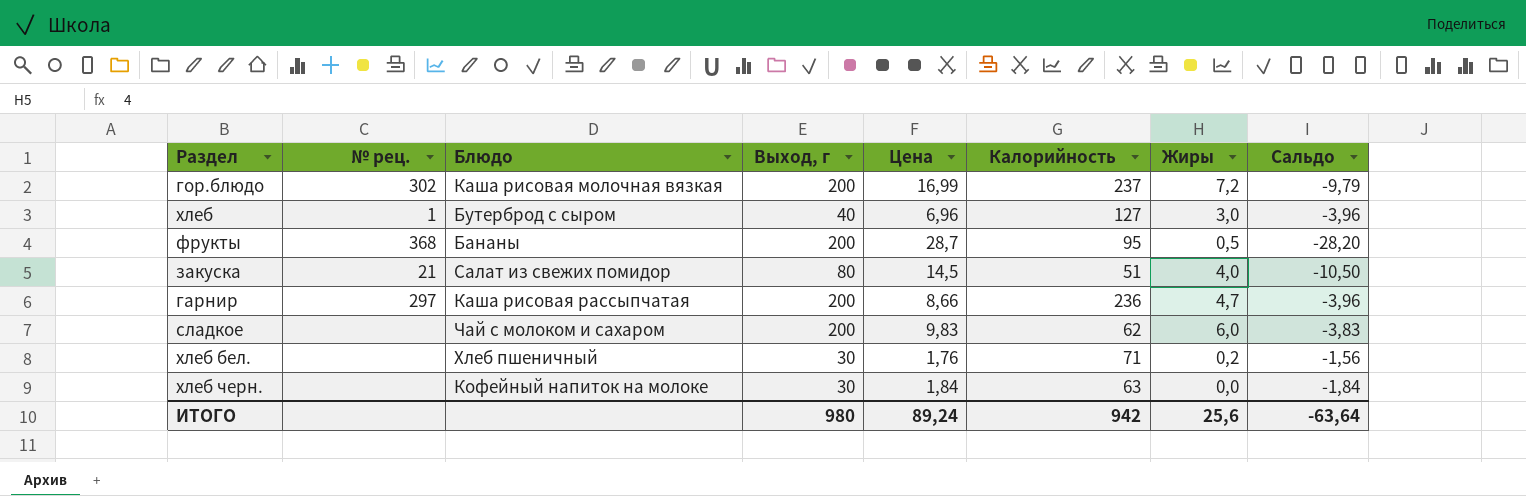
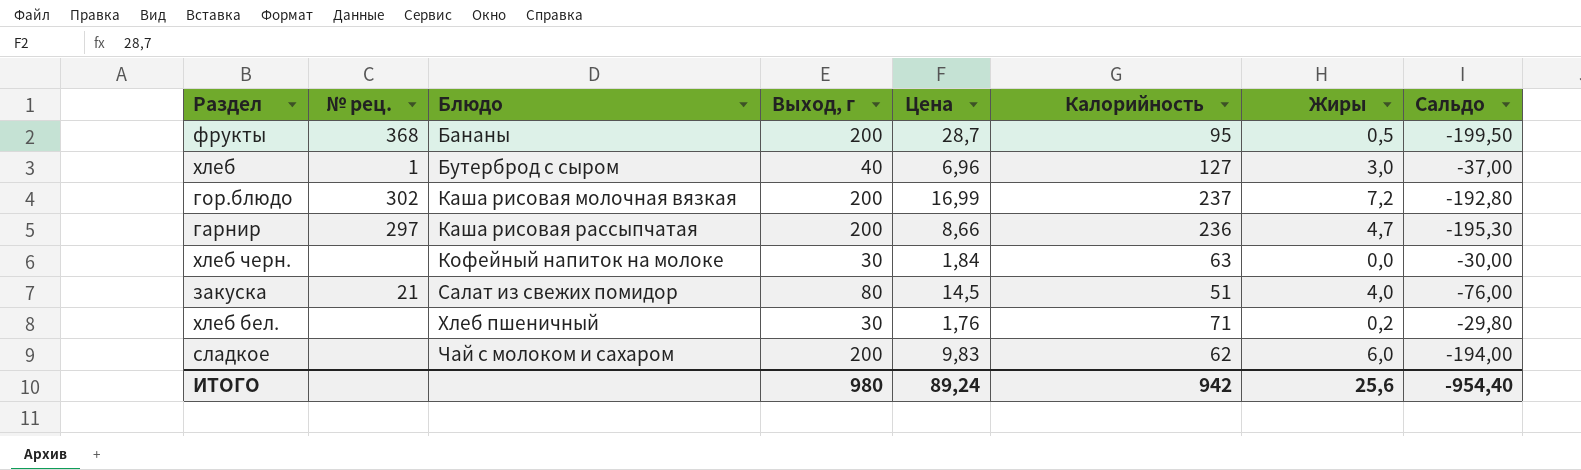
row order: none -> Блюдо ascending
column Сальдо | formula: [Жиры] - [Цена] -> [Жиры] - [Выход, г]
ИТОГО | Сальдо: -63,64 -> -954,40

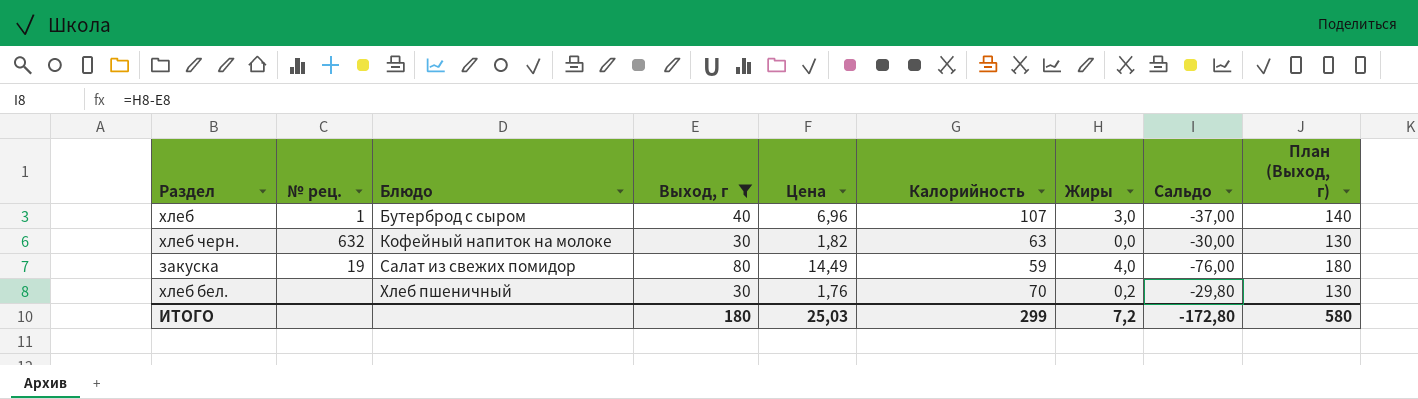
filter: none -> Выход, г != 200
column План (Выход, г) | formula: none -> [Выход, г] + 100
хлеб | Калорийность: 127 -> 107
хлеб черн. | № рец.: none -> 632
хлеб черн. | Цена: 1,84 -> 1,82
закуска | № рец.: 21 -> 19
закуска | Цена: 14,5 -> 14,49
закуска | Калорийность: 51 -> 59
хлеб бел. | Калорийность: 71 -> 70
ИТОГО | Выход, г: 980 -> 180
ИТОГО | Цена: 89,24 -> 25,03
ИТОГО | Калорийность: 942 -> 299
ИТОГО | Жиры: 25,6 -> 7,2
ИТОГО | Сальдо: -954,40 -> -172,80

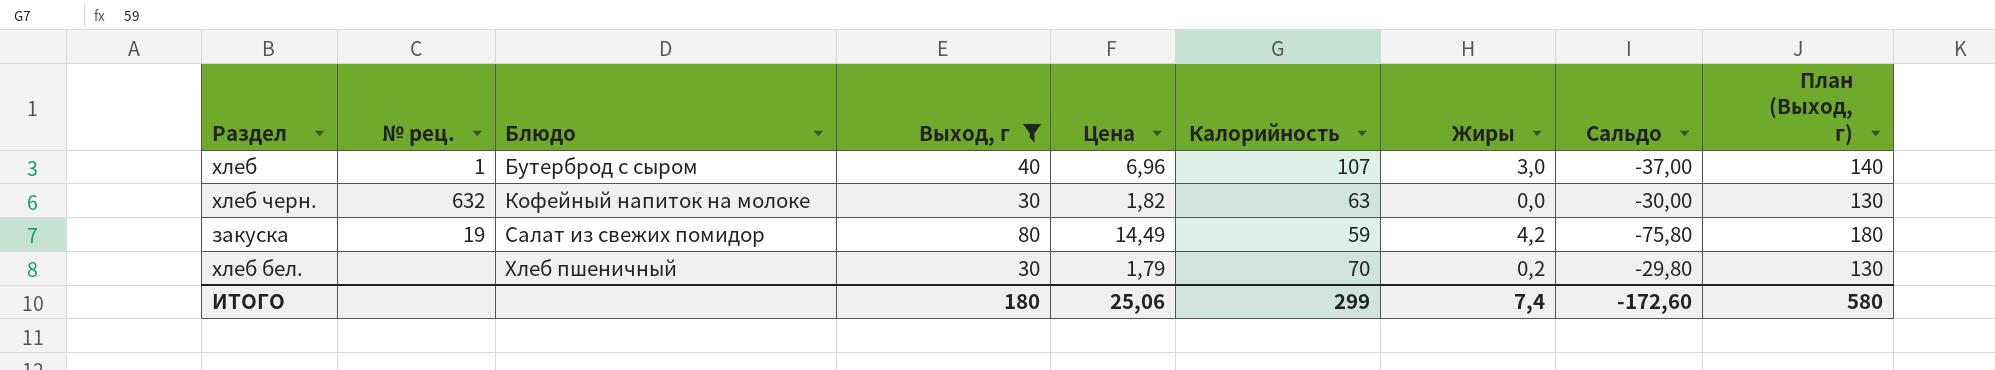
закуска | Жиры: 4,0 -> 4,2
закуска | Сальдо: -76,00 -> -75,80
хлеб бел. | Цена: 1,76 -> 1,79
ИТОГО | Цена: 25,03 -> 25,06
ИТОГО | Жиры: 7,2 -> 7,4
ИТОГО | Сальдо: -172,80 -> -172,60

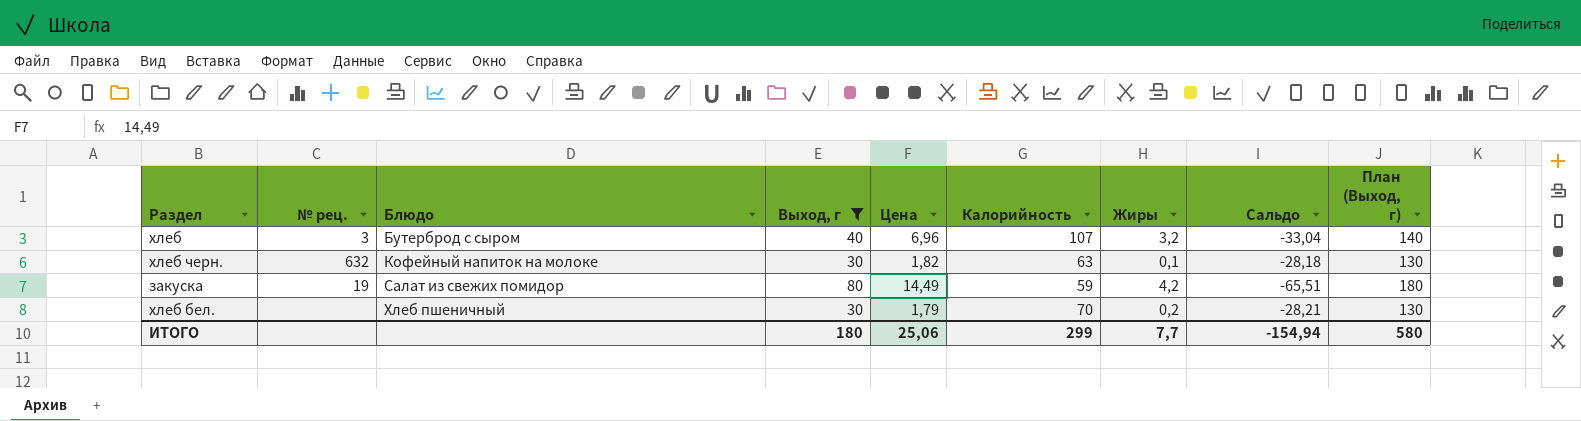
column Сальдо | formula: [Жиры] - [Выход, г] -> [Цена] - [Выход, г]
хлеб | № рец.: 1 -> 3
хлеб | Жиры: 3,0 -> 3,2
хлеб черн. | Жиры: 0,0 -> 0,1
ИТОГО | Жиры: 7,4 -> 7,7
ИТОГО | Сальдо: -172,60 -> -154,94

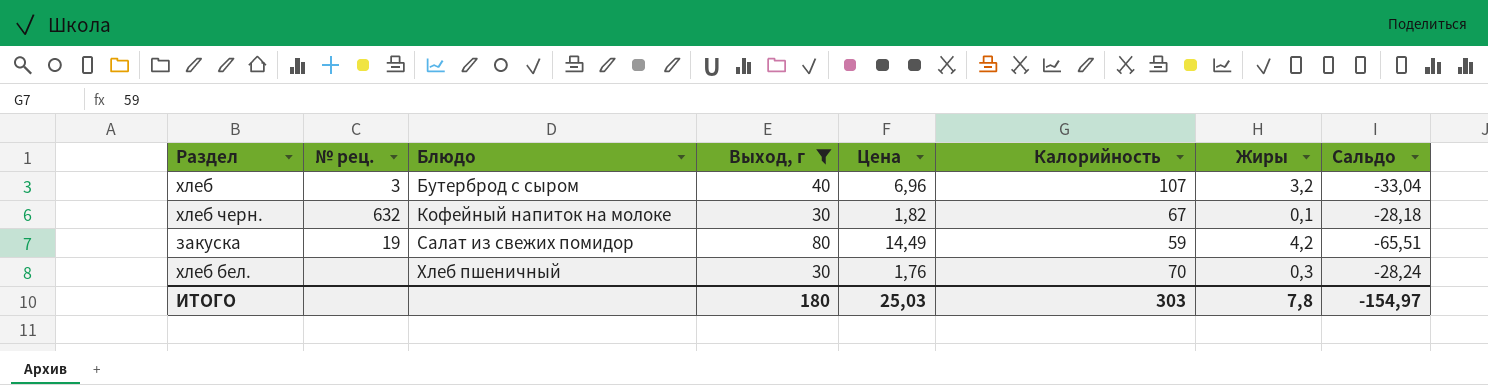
column План (Выход, г) | formula: [Выход, г] + 100 -> none
хлеб черн. | Калорийность: 63 -> 67
хлеб бел. | Цена: 1,79 -> 1,76
хлеб бел. | Жиры: 0,2 -> 0,3
хлеб бел. | Сальдо: -28,21 -> -28,24
ИТОГО | Цена: 25,06 -> 25,03
ИТОГО | Калорийность: 299 -> 303
ИТОГО | Жиры: 7,7 -> 7,8
ИТОГО | Сальдо: -154,94 -> -154,97

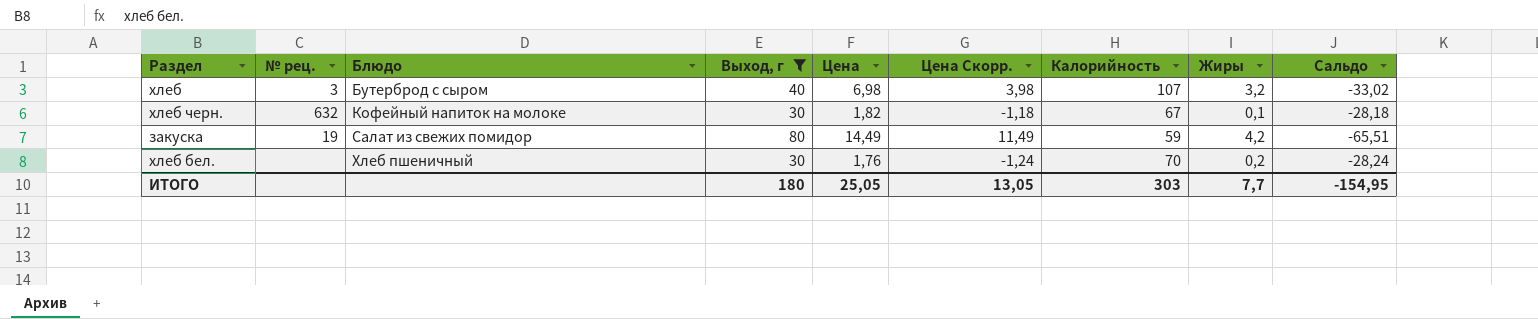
column Цена Скорр. | formula: none -> [Цена] - 3
хлеб | Цена: 6,96 -> 6,98
хлеб | Сальдо: -33,04 -> -33,02
хлеб бел. | Жиры: 0,3 -> 0,2
ИТОГО | Цена: 25,03 -> 25,05
ИТОГО | Жиры: 7,8 -> 7,7
ИТОГО | Сальдо: -154,97 -> -154,95

